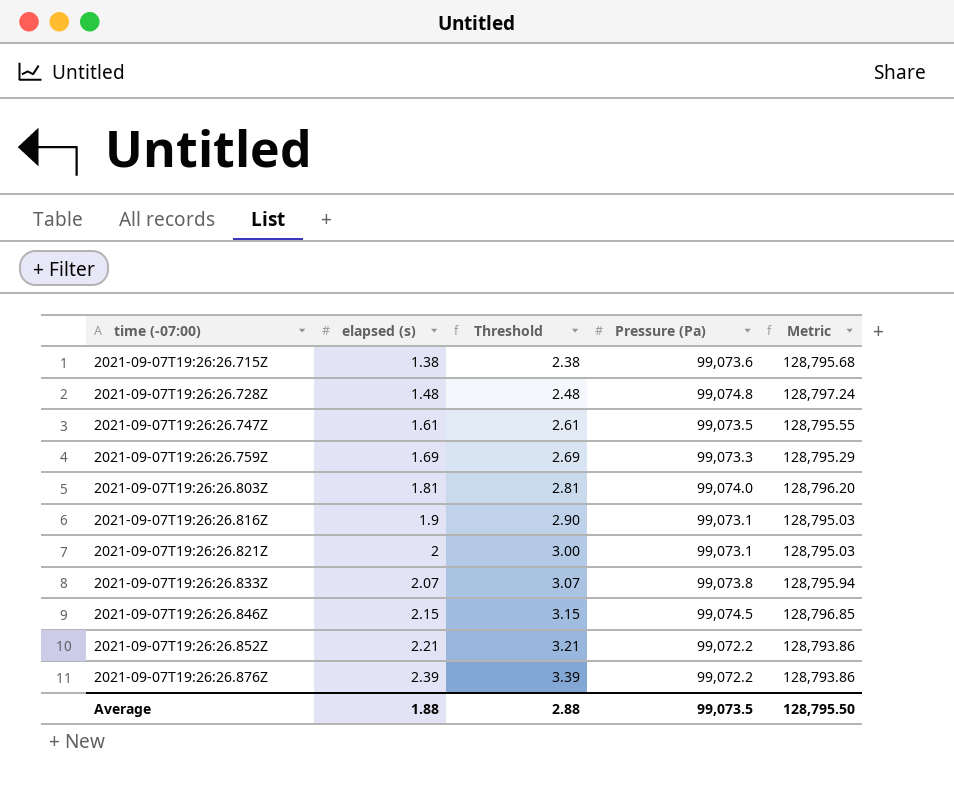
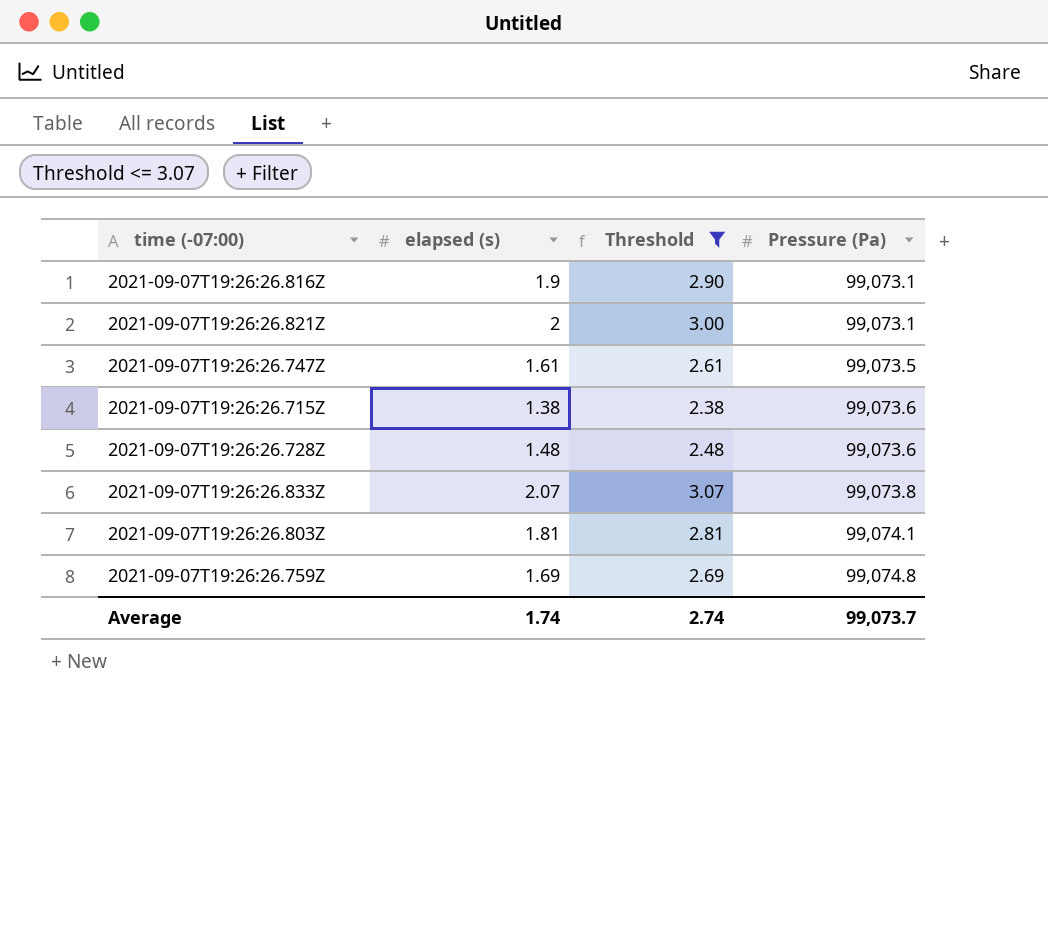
filter: none -> Threshold <= 3.07
row order: time (-07:00) ascending -> Pressure (Pa) ascending
column Metric | formula: [Pressure (Pa)] * 1.3 -> none
2021-09-07T19:26:26.728Z | Pressure (Pa): 99,074.8 -> 99,073.6
2021-09-07T19:26:26.803Z | Pressure (Pa): 99,074.0 -> 99,074.1
2021-09-07T19:26:26.759Z | Pressure (Pa): 99,073.3 -> 99,074.8
Average | elapsed (s): 1.88 -> 1.74
Average | Threshold: 2.88 -> 2.74
Average | Pressure (Pa): 99,073.5 -> 99,073.7

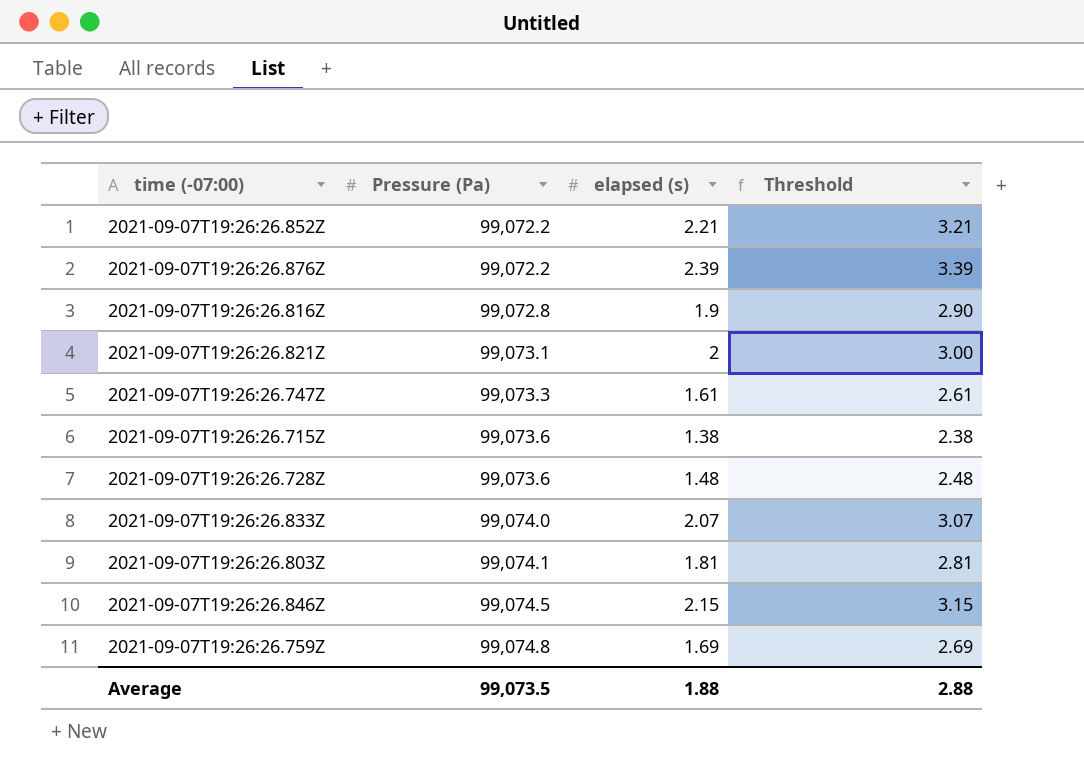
filter: Threshold <= 3.07 -> none
column Pressure (Pa) | position: 4 -> 2
2021-09-07T19:26:26.816Z | Pressure (Pa): 99,073.1 -> 99,072.8
2021-09-07T19:26:26.747Z | Pressure (Pa): 99,073.5 -> 99,073.3
2021-09-07T19:26:26.833Z | Pressure (Pa): 99,073.8 -> 99,074.0
Average | Pressure (Pa): 99,073.7 -> 99,073.5
Average | elapsed (s): 1.74 -> 1.88
Average | Threshold: 2.74 -> 2.88

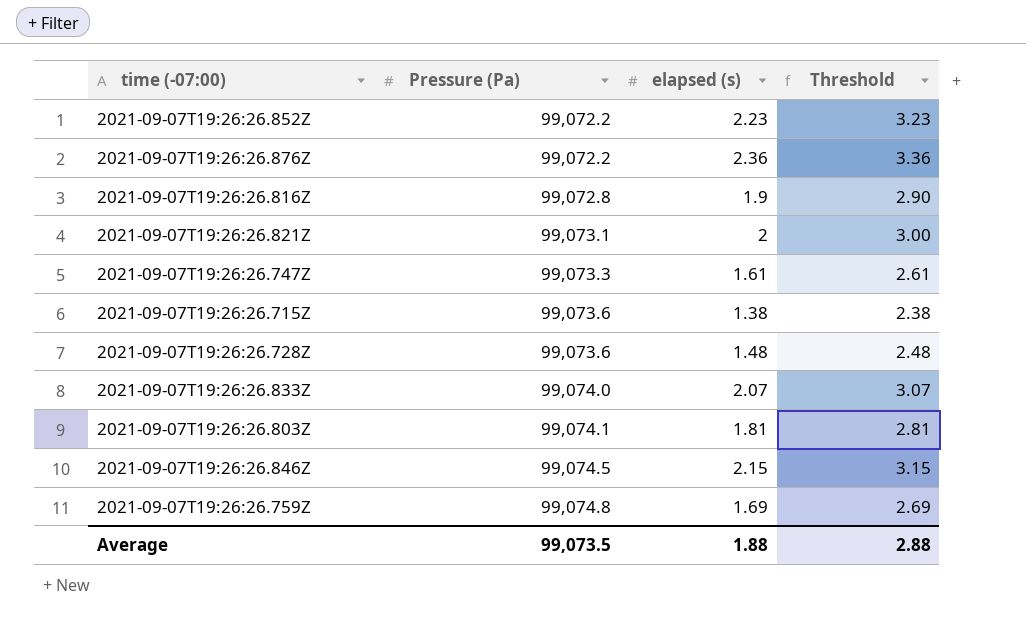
2021-09-07T19:26:26.852Z | elapsed (s): 2.21 -> 2.23
2021-09-07T19:26:26.852Z | Threshold: 3.21 -> 3.23
2021-09-07T19:26:26.876Z | elapsed (s): 2.39 -> 2.36
2021-09-07T19:26:26.876Z | Threshold: 3.39 -> 3.36

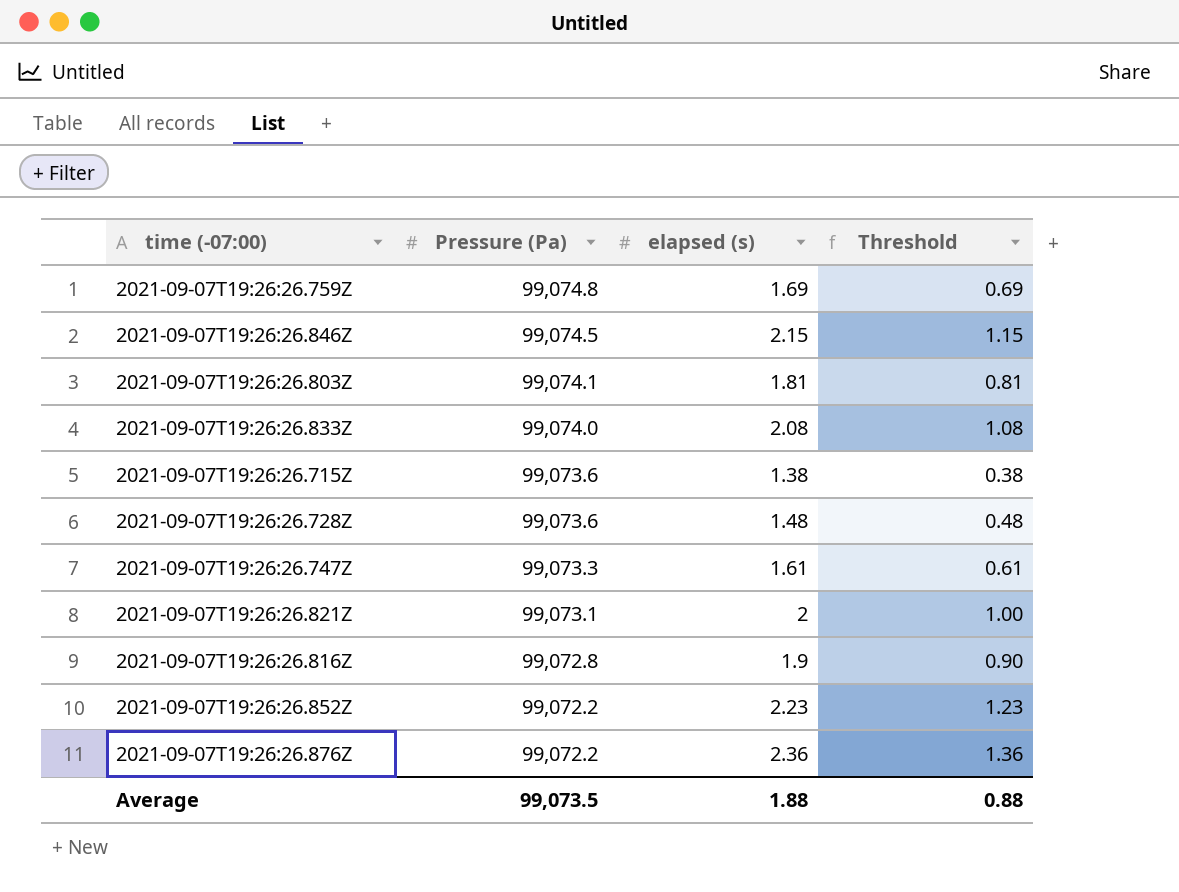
row order: Pressure (Pa) ascending -> Pressure (Pa) descending
column Threshold | formula: [elapsed (s)] + 1 -> [elapsed (s)] - 1
2021-09-07T19:26:26.833Z | elapsed (s): 2.07 -> 2.08
Average | Threshold: 2.88 -> 0.88

